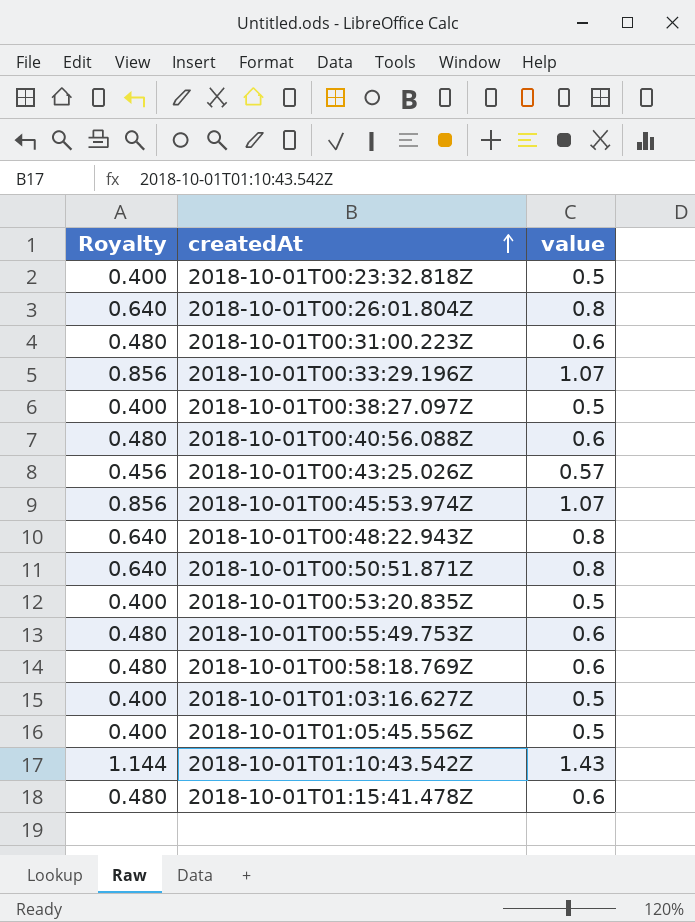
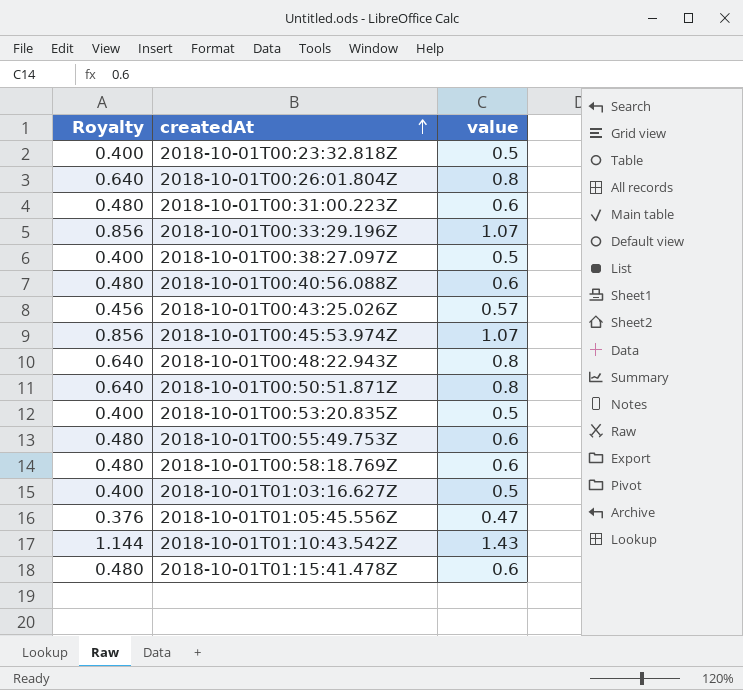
2018-10-01T01:05:45.556Z | Royalty: 0.400 -> 0.376
2018-10-01T01:05:45.556Z | value: 0.5 -> 0.47

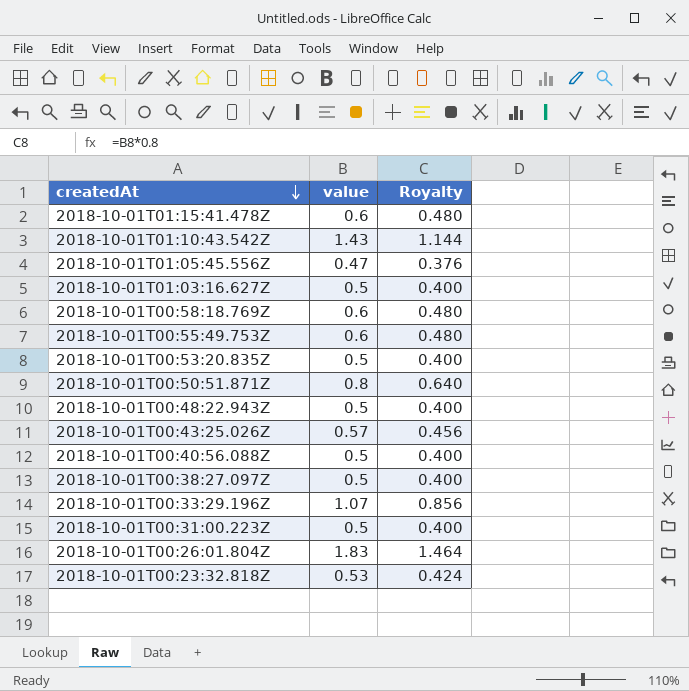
row order: createdAt ascending -> createdAt descending
column Royalty | position: 1 -> 3
row 2018-10-01T00:45:53.974Z: 0.856 | 1.07 -> none
2018-10-01T00:48:22.943Z | value: 0.8 -> 0.5
2018-10-01T00:48:22.943Z | Royalty: 0.640 -> 0.400
2018-10-01T00:40:56.088Z | value: 0.6 -> 0.5
2018-10-01T00:40:56.088Z | Royalty: 0.480 -> 0.400
2018-10-01T00:31:00.223Z | value: 0.6 -> 0.5
2018-10-01T00:31:00.223Z | Royalty: 0.480 -> 0.400
2018-10-01T00:26:01.804Z | value: 0.8 -> 1.83
2018-10-01T00:26:01.804Z | Royalty: 0.640 -> 1.464
2018-10-01T00:23:32.818Z | value: 0.5 -> 0.53
2018-10-01T00:23:32.818Z | Royalty: 0.400 -> 0.424

